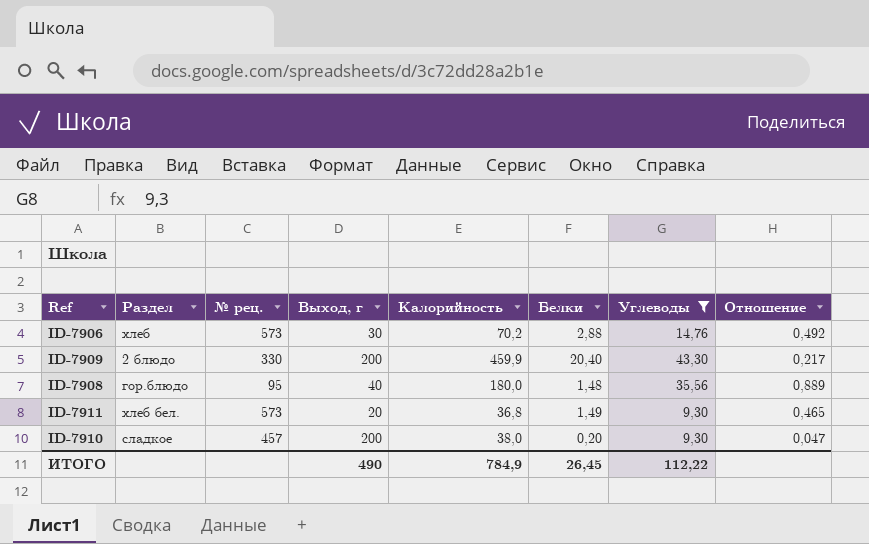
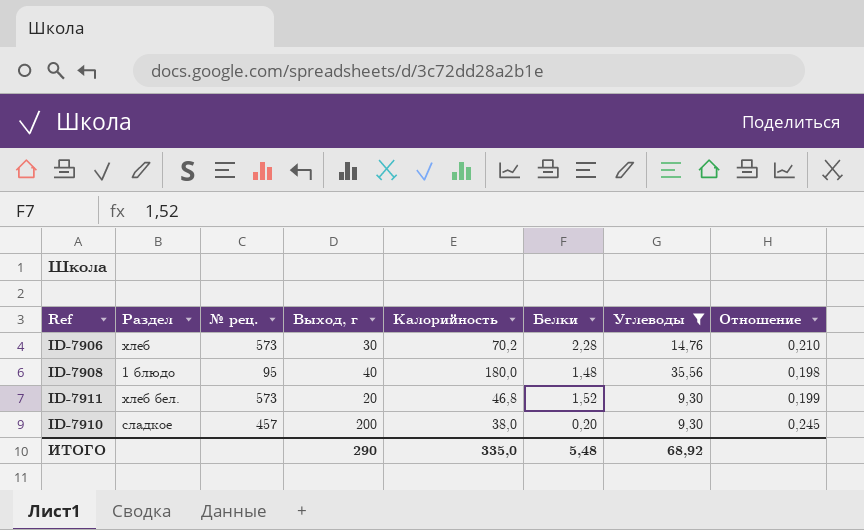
column Отношение | formula: [Углеводы] / [Выход, г] -> [Углеводы] / [Калорийность]
row ID-7909: 2 блюдо | 330 | 200 | 459,9 | 20,40 | 43,30 | 0,217 -> none
ID-7906 | Белки: 2,88 -> 2,28
ID-7908 | Раздел: гор.блюдо -> 1 блюдо
ID-7911 | Калорийность: 36,8 -> 46,8
ID-7911 | Белки: 1,49 -> 1,52
ИТОГО | Выход, г: 490 -> 290
ИТОГО | Калорийность: 784,9 -> 335,0
ИТОГО | Белки: 26,45 -> 5,48
ИТОГО | Углеводы: 112,22 -> 68,92

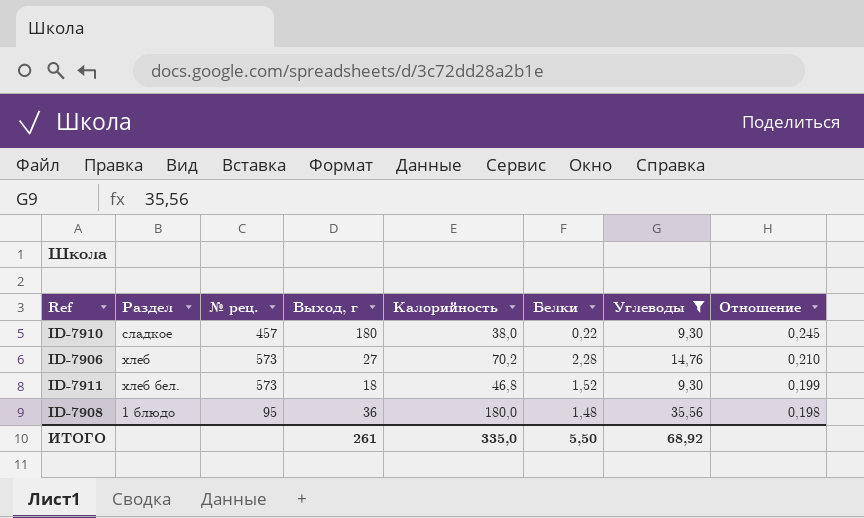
row order: none -> Отношение descending
ID-7910 | Выход, г: 200 -> 180
ID-7910 | Белки: 0,20 -> 0,22
ID-7906 | Выход, г: 30 -> 27
ID-7911 | Выход, г: 20 -> 18
ID-7908 | Выход, г: 40 -> 36
ИТОГО | Выход, г: 290 -> 261
ИТОГО | Белки: 5,48 -> 5,50

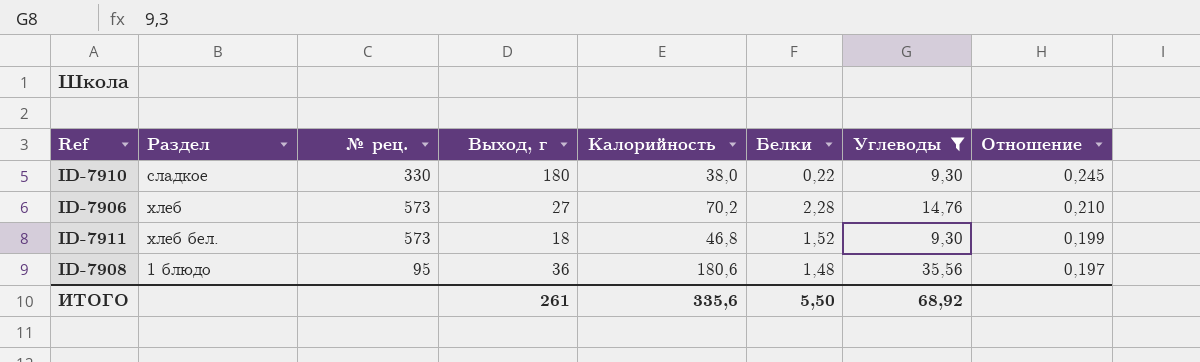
ID-7910 | № рец.: 457 -> 330
ID-7908 | Калорийность: 180,0 -> 180,6
ID-7908 | Отношение: 0,198 -> 0,197
ИТОГО | Калорийность: 335,0 -> 335,6

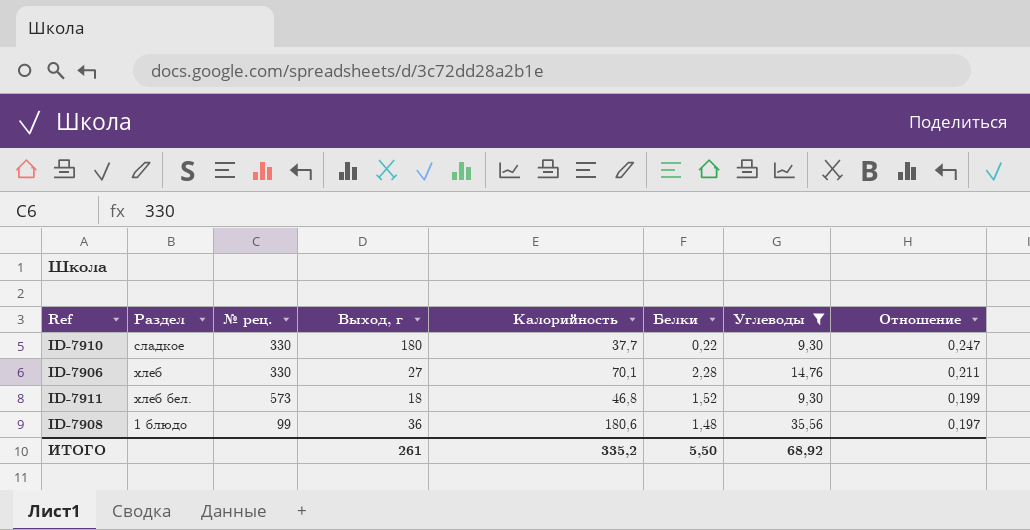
ID-7910 | Калорийность: 38,0 -> 37,7
ID-7910 | Отношение: 0,245 -> 0,247
ID-7906 | № рец.: 573 -> 330
ID-7906 | Калорийность: 70,2 -> 70,1
ID-7906 | Отношение: 0,210 -> 0,211
ID-7908 | № рец.: 95 -> 99
ИТОГО | Калорийность: 335,6 -> 335,2

